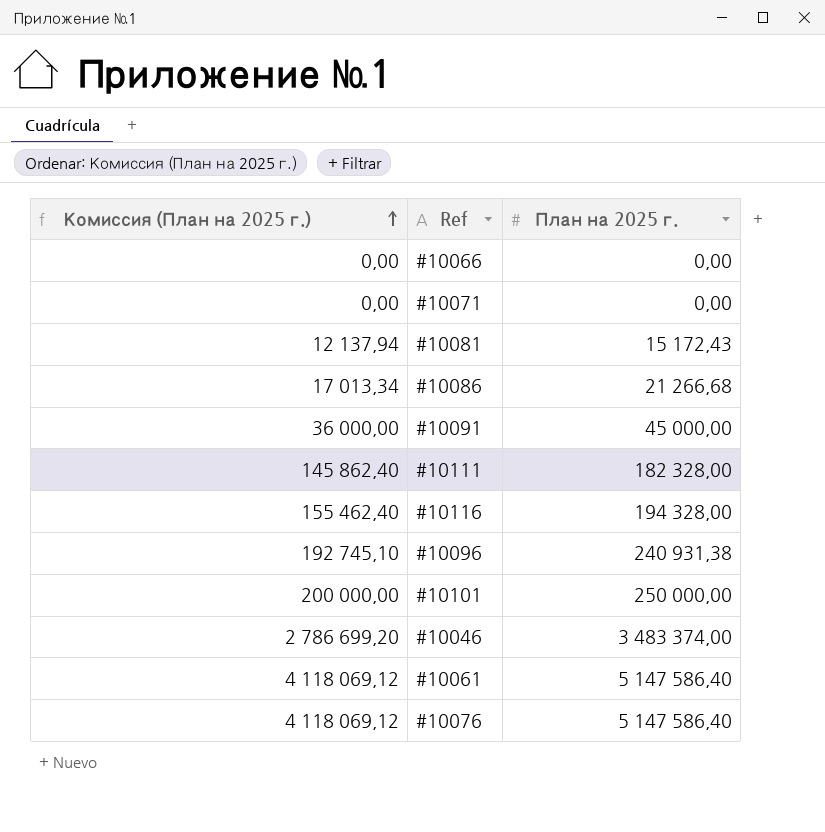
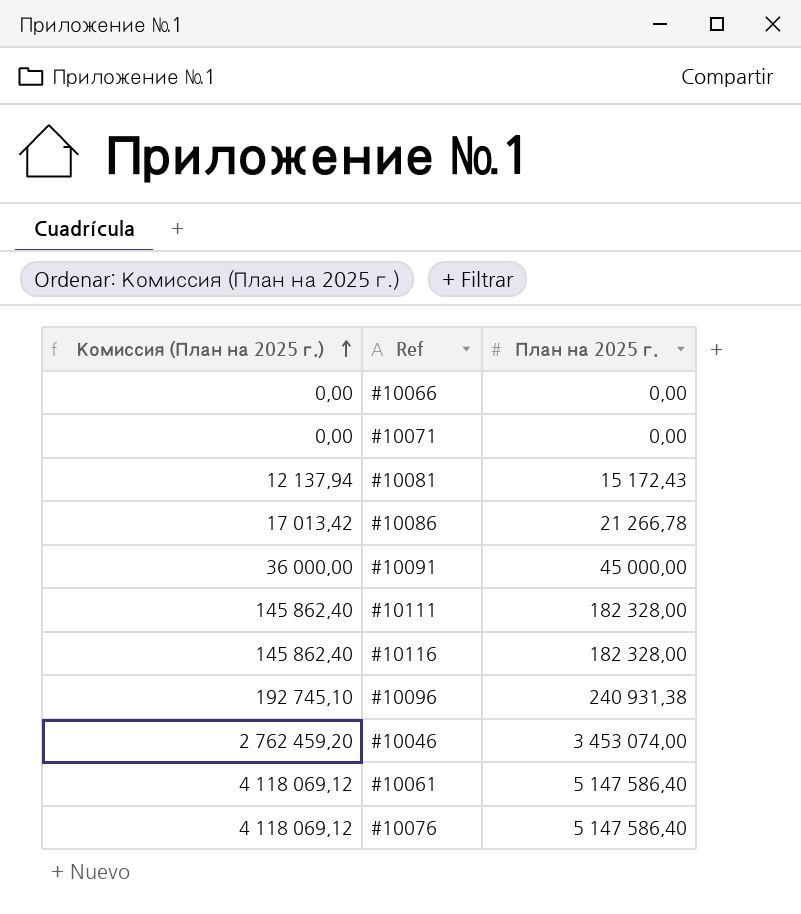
row #10101: 200 000,00 | 250 000,00 -> none
#10086 | Комиссия (План на 2025 г.): 17 013,34 -> 17 013,42
#10086 | План на 2025 г.: 21 266,68 -> 21 266,78
#10116 | Комиссия (План на 2025 г.): 155 462,40 -> 145 862,40
#10116 | План на 2025 г.: 194 328,00 -> 182 328,00
#10046 | Комиссия (План на 2025 г.): 2 786 699,20 -> 2 762 459,20
#10046 | План на 2025 г.: 3 483 374,00 -> 3 453 074,00

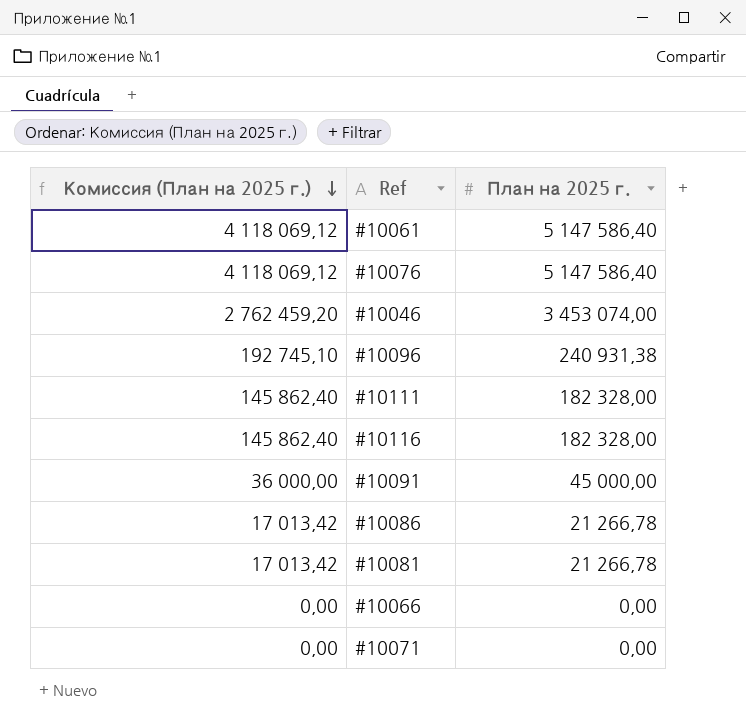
row order: Комиссия (План на 2025 г.) ascending -> Комиссия (План на 2025 г.) descending
#10081 | Комиссия (План на 2025 г.): 12 137,94 -> 17 013,42
#10081 | План на 2025 г.: 15 172,43 -> 21 266,78

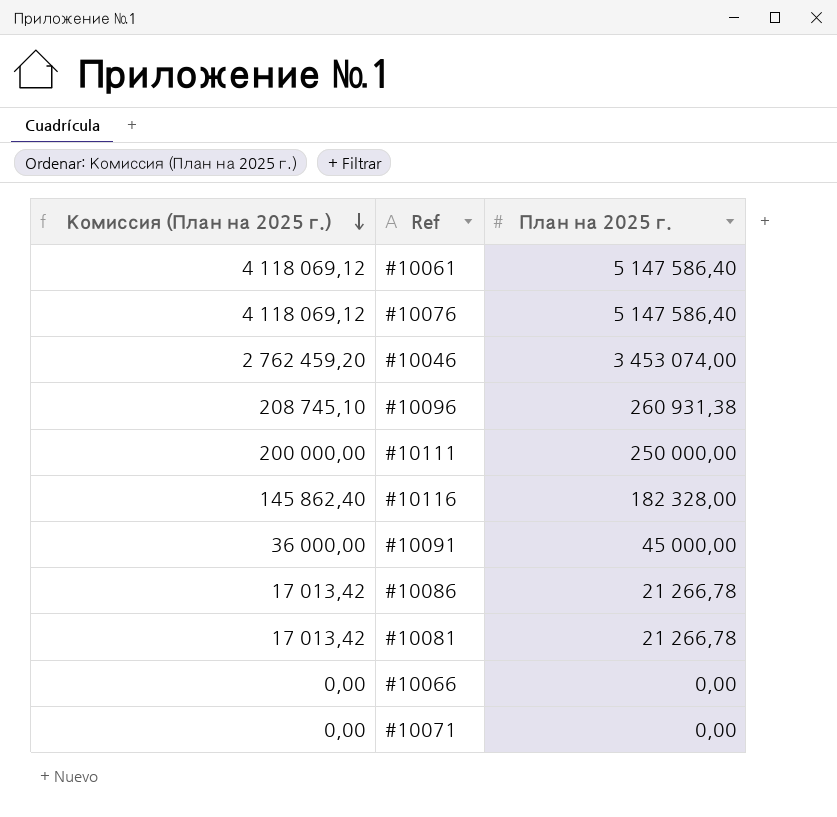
#10096 | Комиссия (План на 2025 г.): 192 745,10 -> 208 745,10
#10096 | План на 2025 г.: 240 931,38 -> 260 931,38
#10111 | Комиссия (План на 2025 г.): 145 862,40 -> 200 000,00
#10111 | План на 2025 г.: 182 328,00 -> 250 000,00

